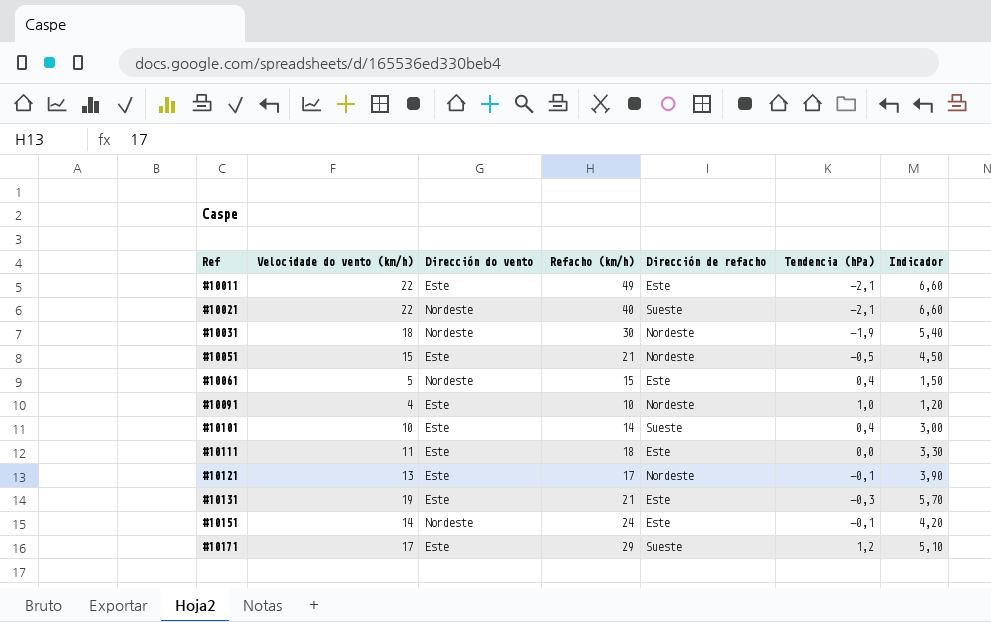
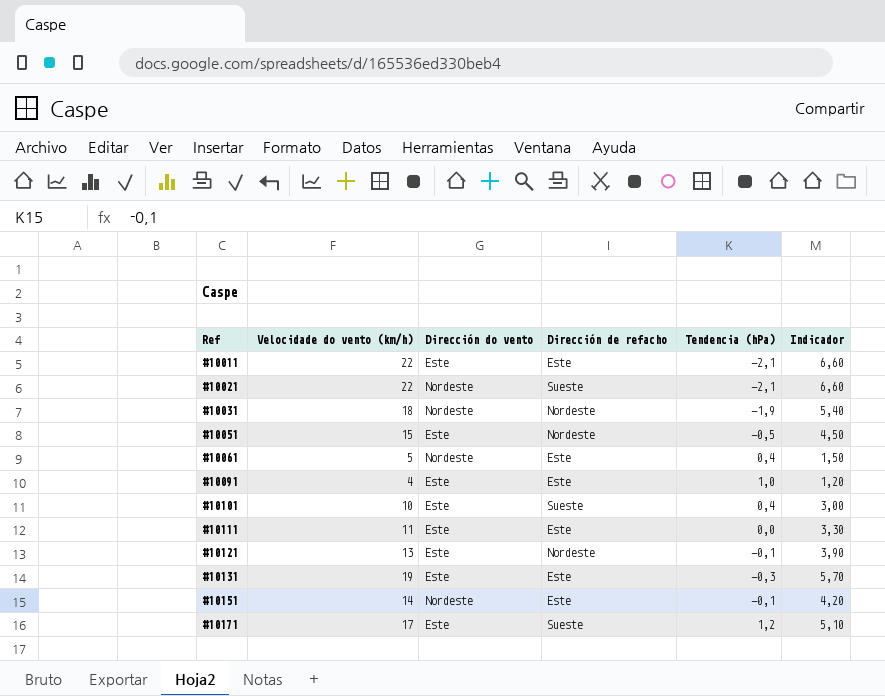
column Refacho (km/h) | position: 4 -> none
#10091 | Dirección de refacho: Nordeste -> Este

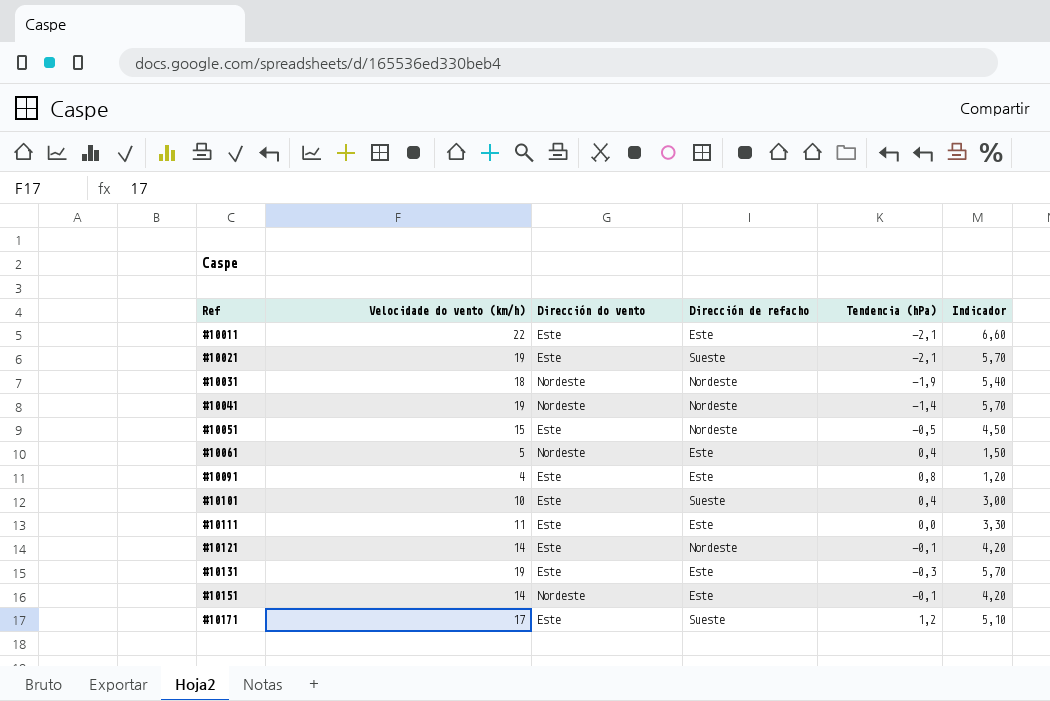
#10021 | Velocidade do vento (km/h): 22 -> 19
#10021 | Dirección do vento: Nordeste -> Este
#10021 | Indicador: 6,60 -> 5,70
row #10041: none -> 19 | Nordeste | Nordeste | -1,4 | 5,70
#10091 | Tendencia (hPa): 1,0 -> 0,8
#10121 | Velocidade do vento (km/h): 13 -> 14
#10121 | Indicador: 3,90 -> 4,20

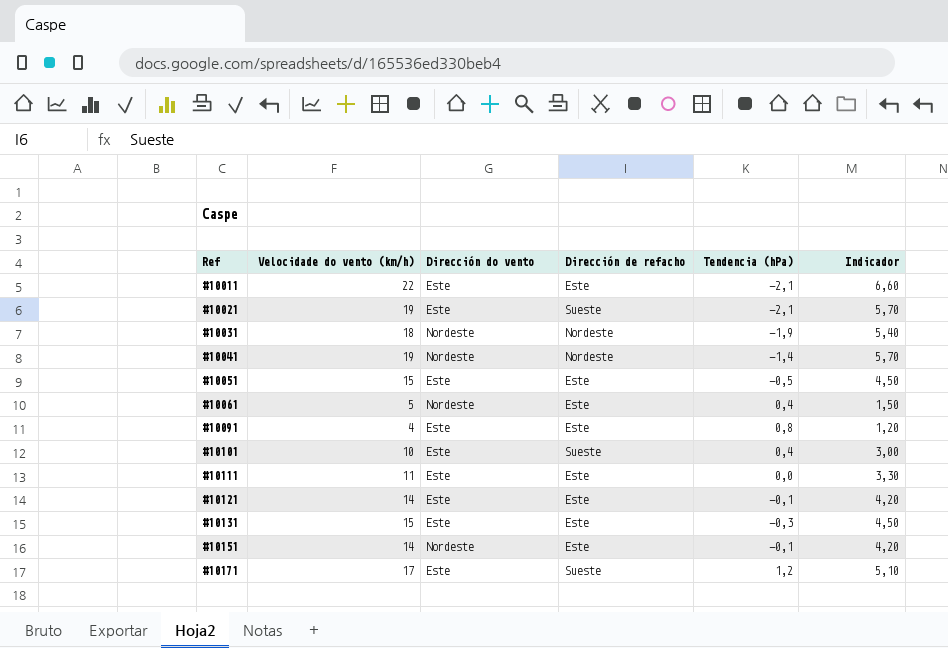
#10051 | Dirección de refacho: Nordeste -> Este
#10121 | Dirección de refacho: Nordeste -> Este
#10131 | Velocidade do vento (km/h): 19 -> 15
#10131 | Indicador: 5,70 -> 4,50

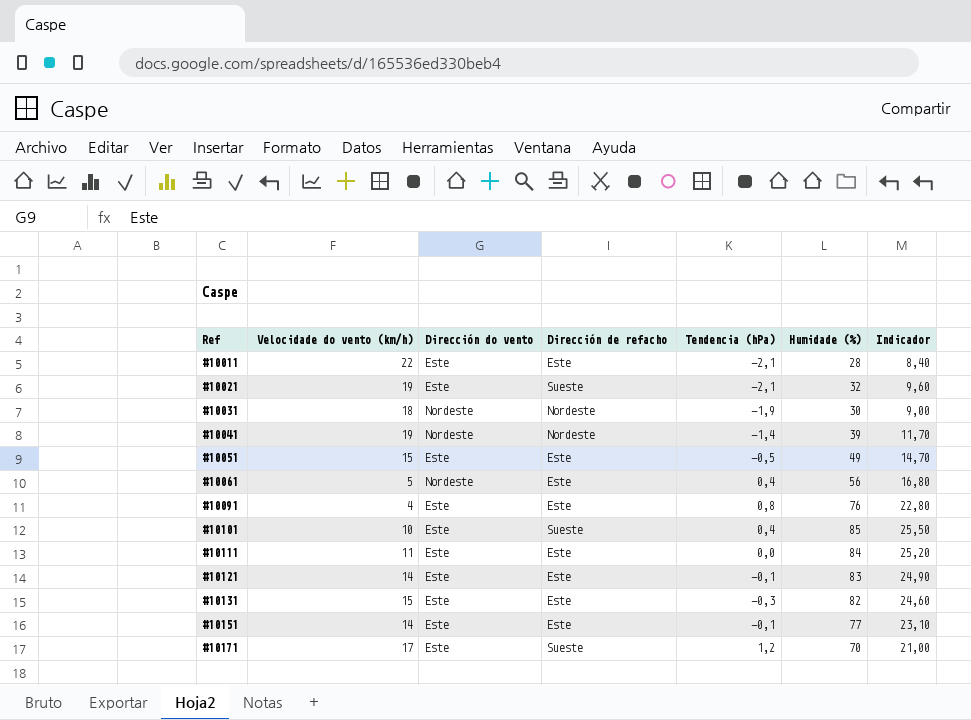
column Humidade (%) | position: none -> 6
column Indicador | formula: [Velocidade do vento (km/h)] * 0,3 -> [Humidade (%)] * 0,3
#10151 | Dirección do vento: Nordeste -> Este

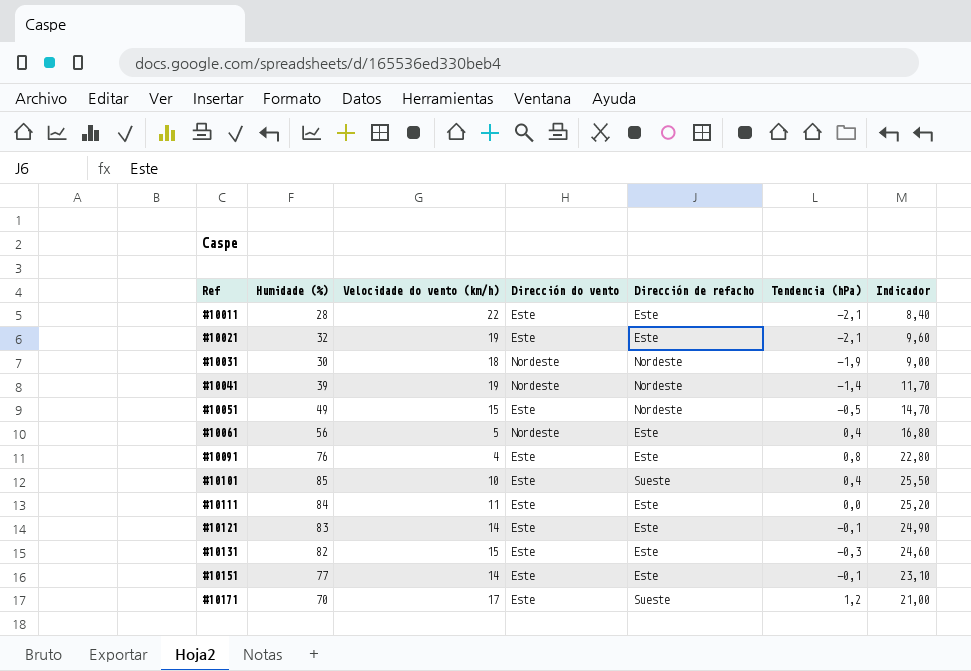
column Humidade (%) | position: 6 -> 2
#10021 | Dirección de refacho: Sueste -> Este
#10051 | Dirección de refacho: Este -> Nordeste

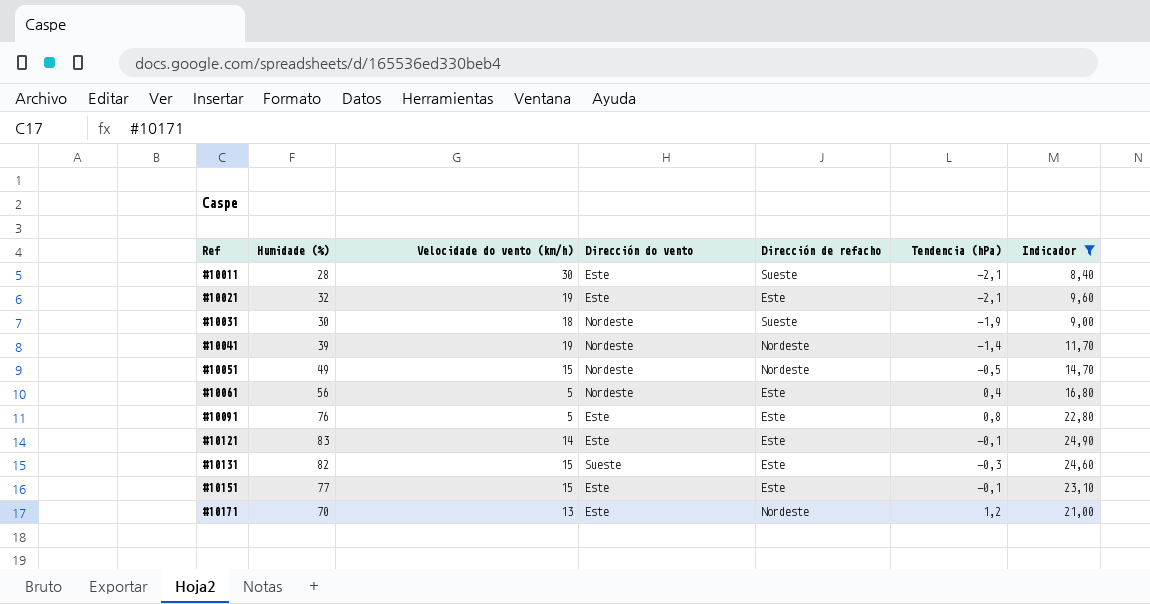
filter: none -> Indicador <= 24,90
#10011 | Velocidade do vento (km/h): 22 -> 30
#10011 | Dirección de refacho: Este -> Sueste
#10031 | Dirección de refacho: Nordeste -> Sueste
#10051 | Dirección do vento: Este -> Nordeste
#10091 | Velocidade do vento (km/h): 4 -> 5
#10131 | Dirección do vento: Este -> Sueste
#10151 | Velocidade do vento (km/h): 14 -> 15
#10171 | Velocidade do vento (km/h): 17 -> 13
#10171 | Dirección de refacho: Sueste -> Nordeste

